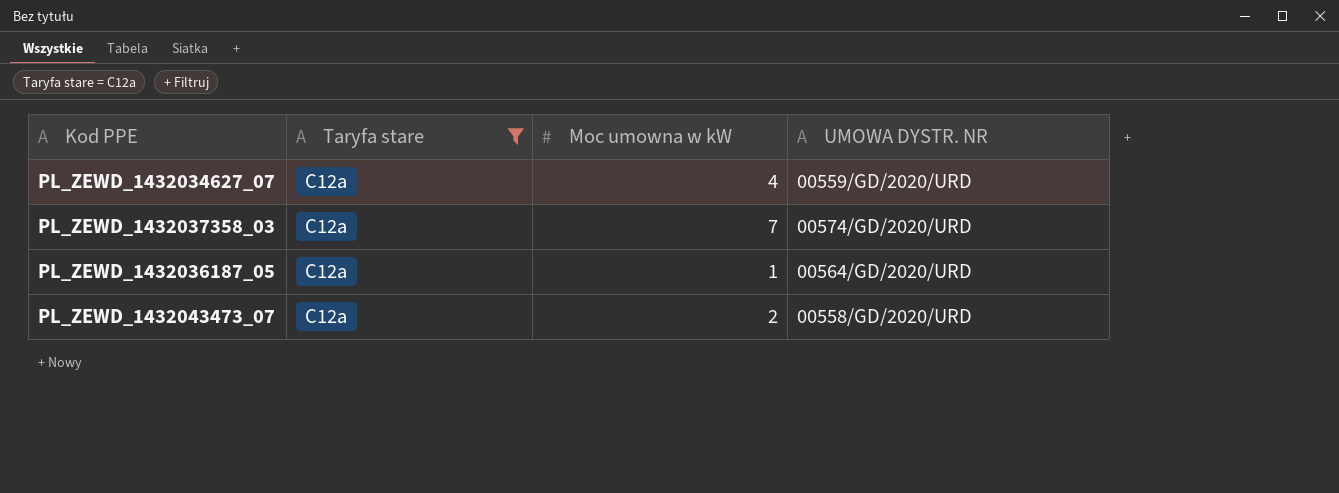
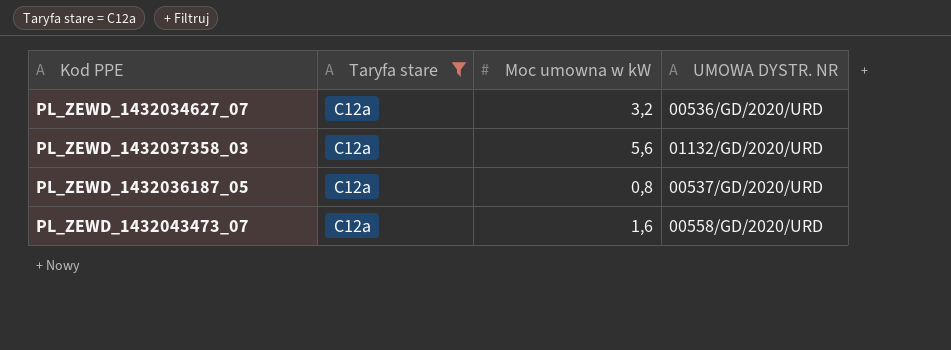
PL_ZEWD_1432034627_07 | Moc umowna w kW: 4 -> 3,2
PL_ZEWD_1432034627_07 | UMOWA DYSTR. NR: 00559/GD/2020/URD -> 00536/GD/2020/URD
PL_ZEWD_1432037358_03 | Moc umowna w kW: 7 -> 5,6
PL_ZEWD_1432037358_03 | UMOWA DYSTR. NR: 00574/GD/2020/URD -> 01132/GD/2020/URD
PL_ZEWD_1432036187_05 | Moc umowna w kW: 1 -> 0,8
PL_ZEWD_1432036187_05 | UMOWA DYSTR. NR: 00564/GD/2020/URD -> 00537/GD/2020/URD
PL_ZEWD_1432043473_07 | Moc umowna w kW: 2 -> 1,6

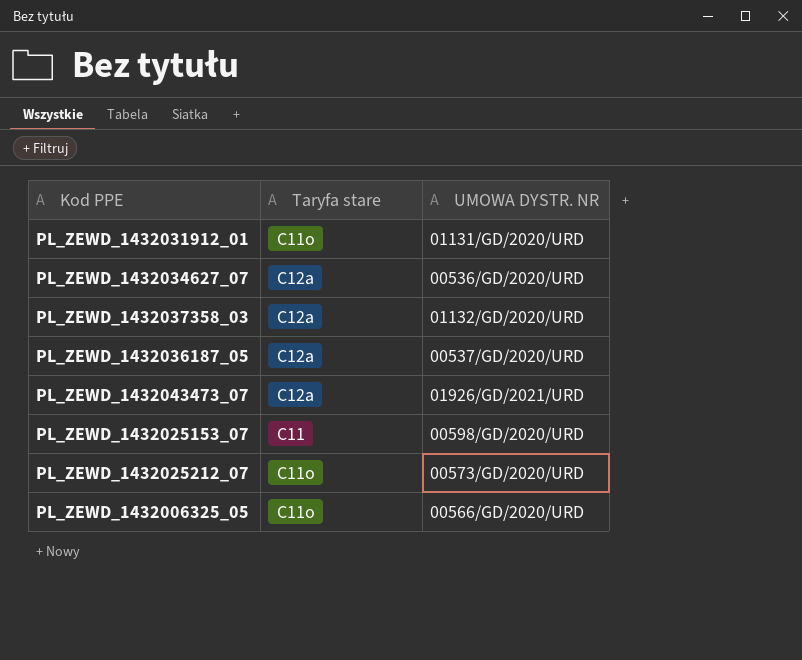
filter: Taryfa stare = C12a -> none
column Moc umowna w kW | position: 3 -> none
PL_ZEWD_1432043473_07 | UMOWA DYSTR. NR: 00558/GD/2020/URD -> 01926/GD/2021/URD

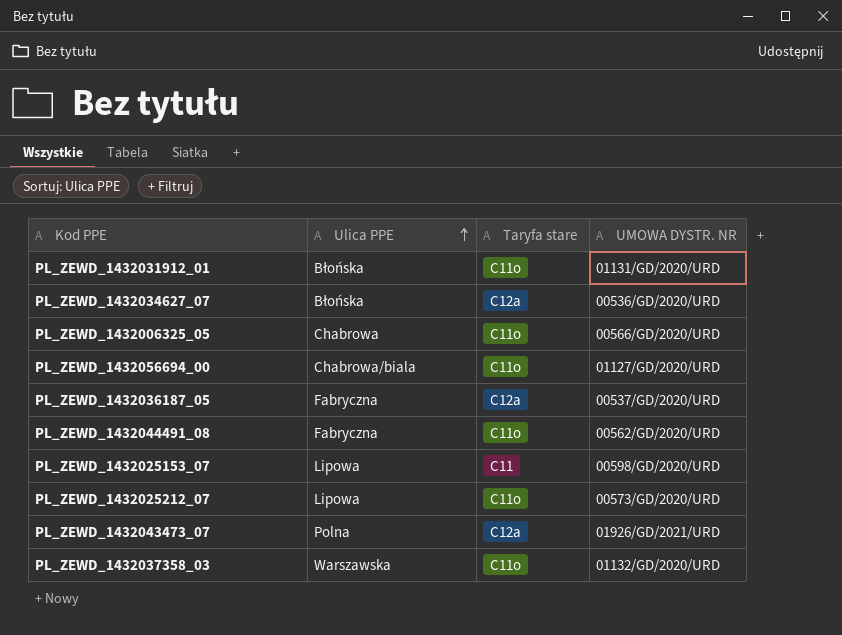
row order: none -> Ulica PPE ascending
column Ulica PPE | position: none -> 2
row PL_ZEWD_1432056694_00: none -> Chabrowa/biala | C11o | 01127/GD/2020/URD
row PL_ZEWD_1432044491_08: none -> Fabryczna | C11o | 00562/GD/2020/URD
PL_ZEWD_1432037358_03 | Taryfa stare: C12a -> C11o

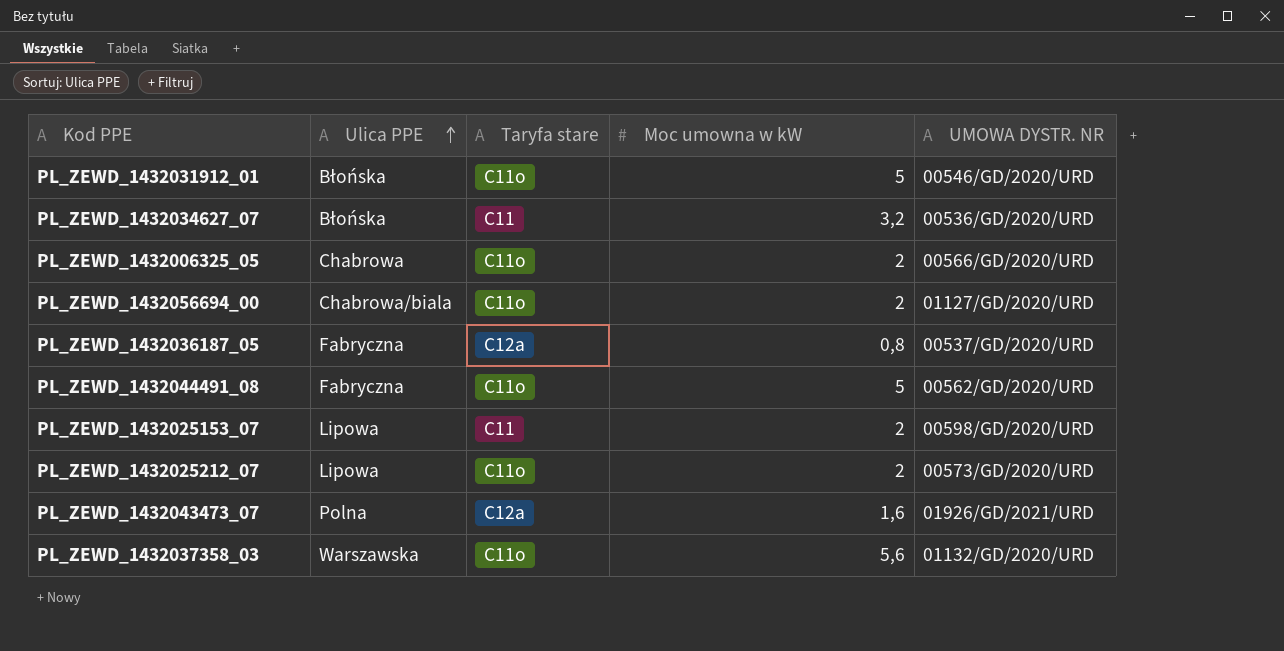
column Moc umowna w kW | position: none -> 4
PL_ZEWD_1432031912_01 | UMOWA DYSTR. NR: 01131/GD/2020/URD -> 00546/GD/2020/URD
PL_ZEWD_1432034627_07 | Taryfa stare: C12a -> C11

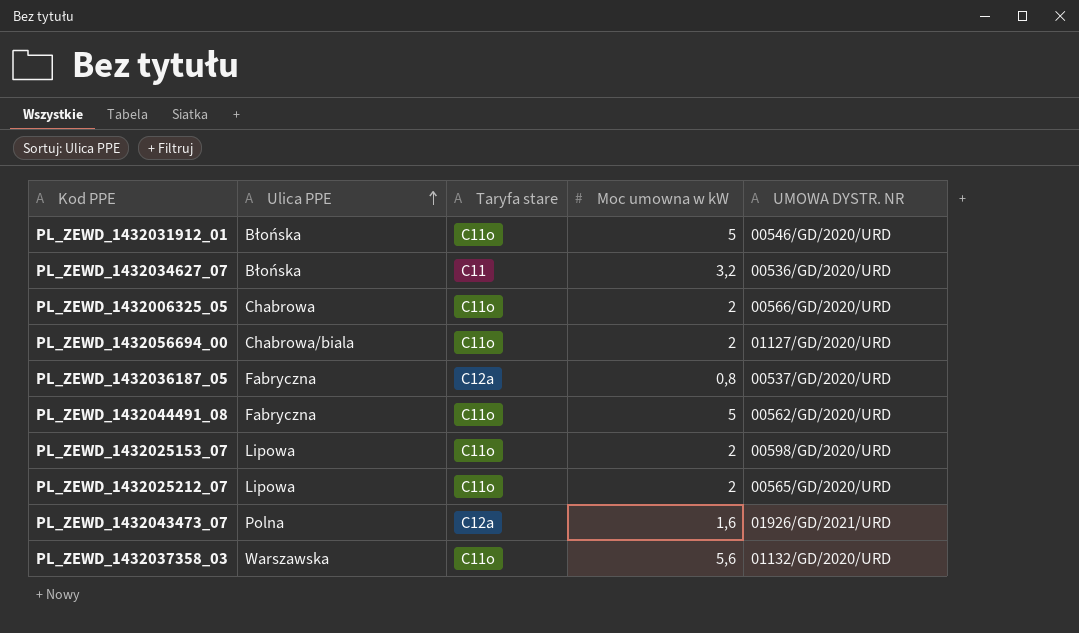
PL_ZEWD_1432025153_07 | Taryfa stare: C11 -> C11o
PL_ZEWD_1432025212_07 | UMOWA DYSTR. NR: 00573/GD/2020/URD -> 00565/GD/2020/URD

